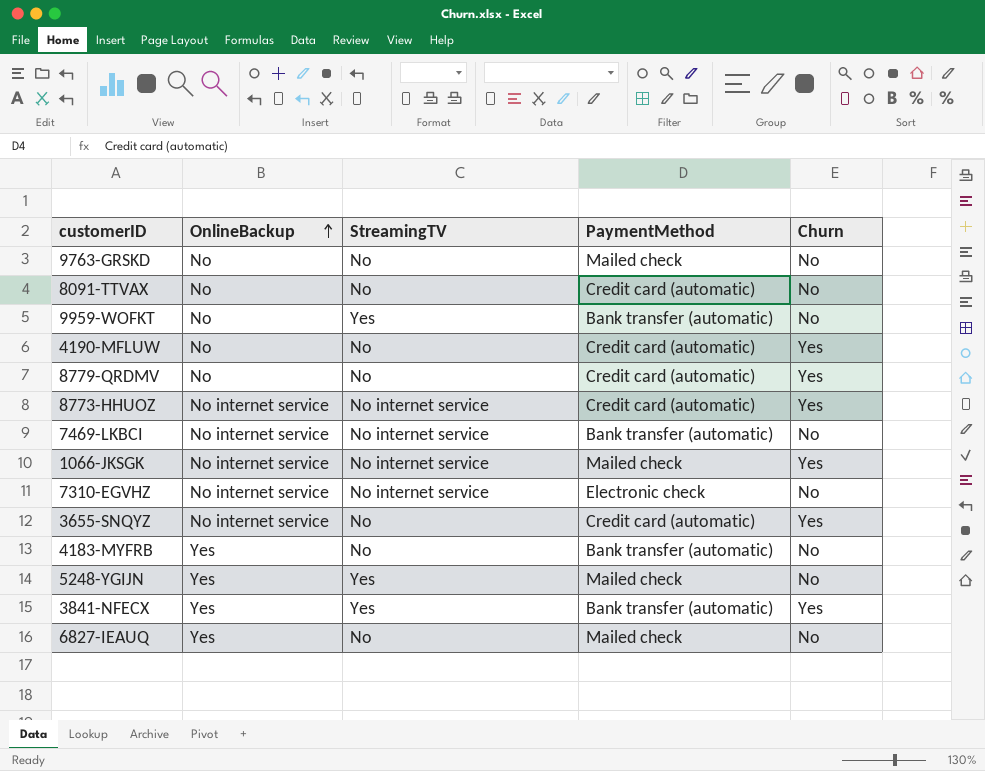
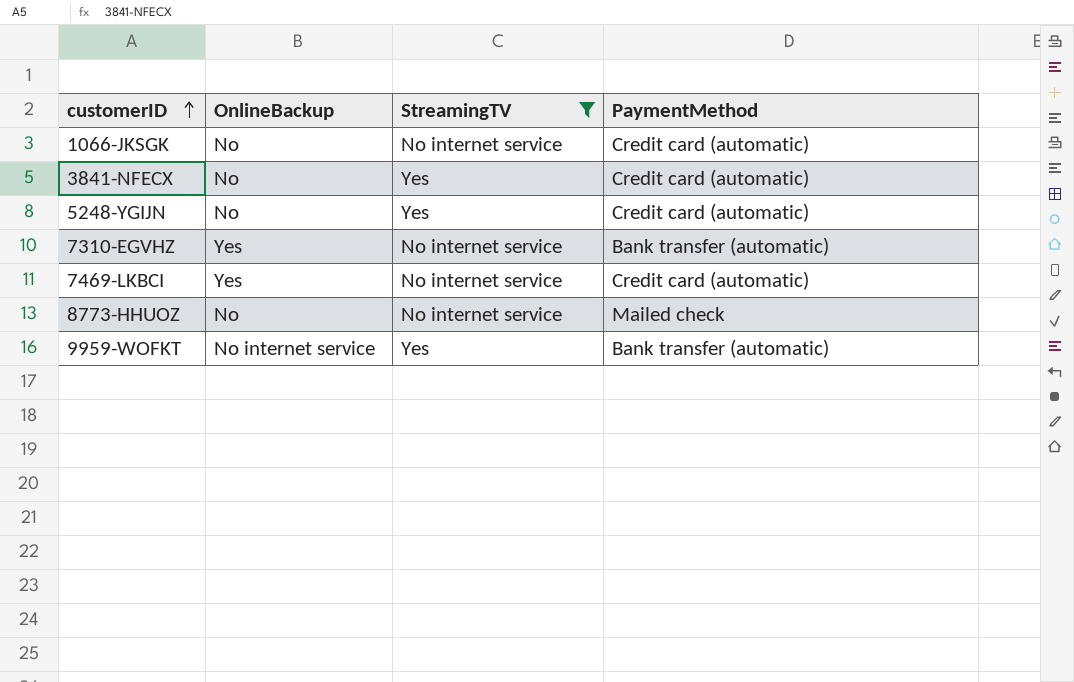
filter: none -> StreamingTV != No
row order: OnlineBackup ascending -> customerID ascending
column Churn | position: 5 -> none
1066-JKSGK | OnlineBackup: No internet service -> No
1066-JKSGK | PaymentMethod: Mailed check -> Credit card (automatic)
3841-NFECX | OnlineBackup: Yes -> No
3841-NFECX | PaymentMethod: Bank transfer (automatic) -> Credit card (automatic)
5248-YGIJN | OnlineBackup: Yes -> No
5248-YGIJN | PaymentMethod: Mailed check -> Credit card (automatic)
7310-EGVHZ | OnlineBackup: No internet service -> Yes
7310-EGVHZ | PaymentMethod: Electronic check -> Bank transfer (automatic)
7469-LKBCI | OnlineBackup: No internet service -> Yes
7469-LKBCI | PaymentMethod: Bank transfer (automatic) -> Credit card (automatic)
8773-HHUOZ | OnlineBackup: No internet service -> No
8773-HHUOZ | PaymentMethod: Credit card (automatic) -> Mailed check
9959-WOFKT | OnlineBackup: No -> No internet service

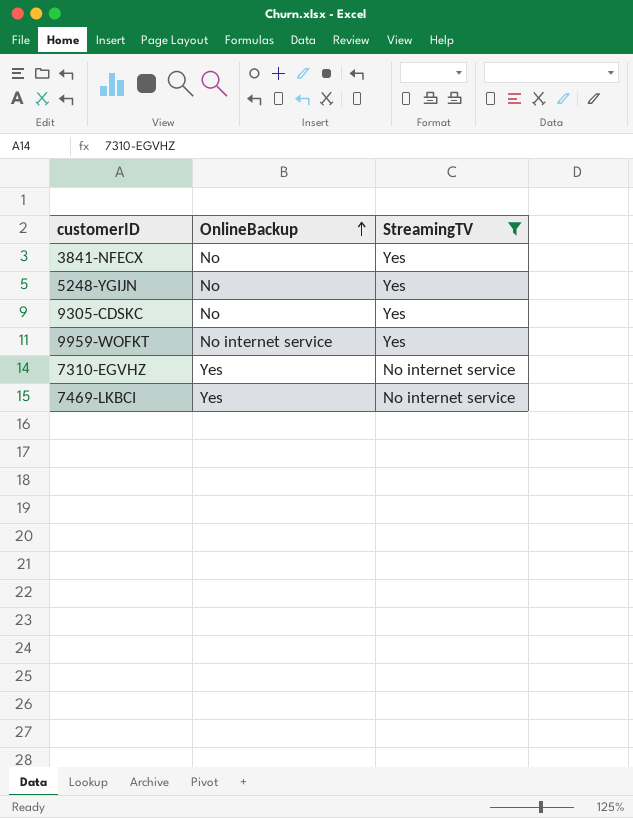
row order: customerID ascending -> OnlineBackup ascending
column PaymentMethod | position: 4 -> none
row 1066-JKSGK: No | No internet service | Credit card (automatic) -> none
row 8773-HHUOZ: No | No internet service | Mailed check -> none
row 9305-CDSKC: none -> No | Yes

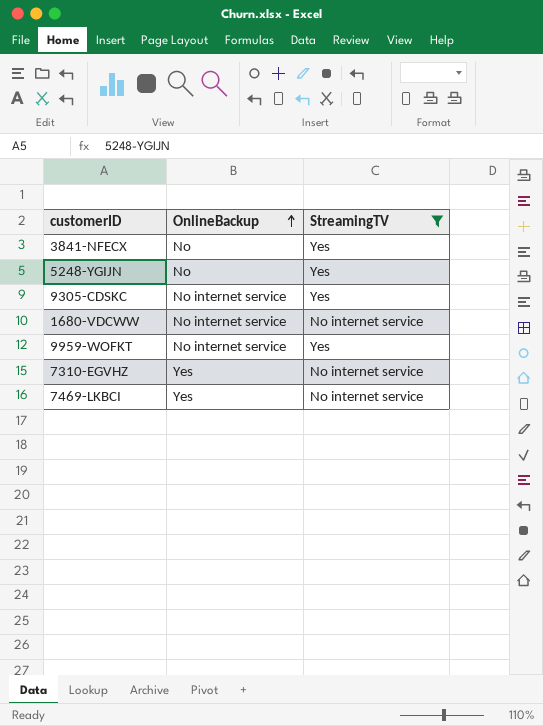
9305-CDSKC | OnlineBackup: No -> No internet service
row 1680-VDCWW: none -> No internet service | No internet service

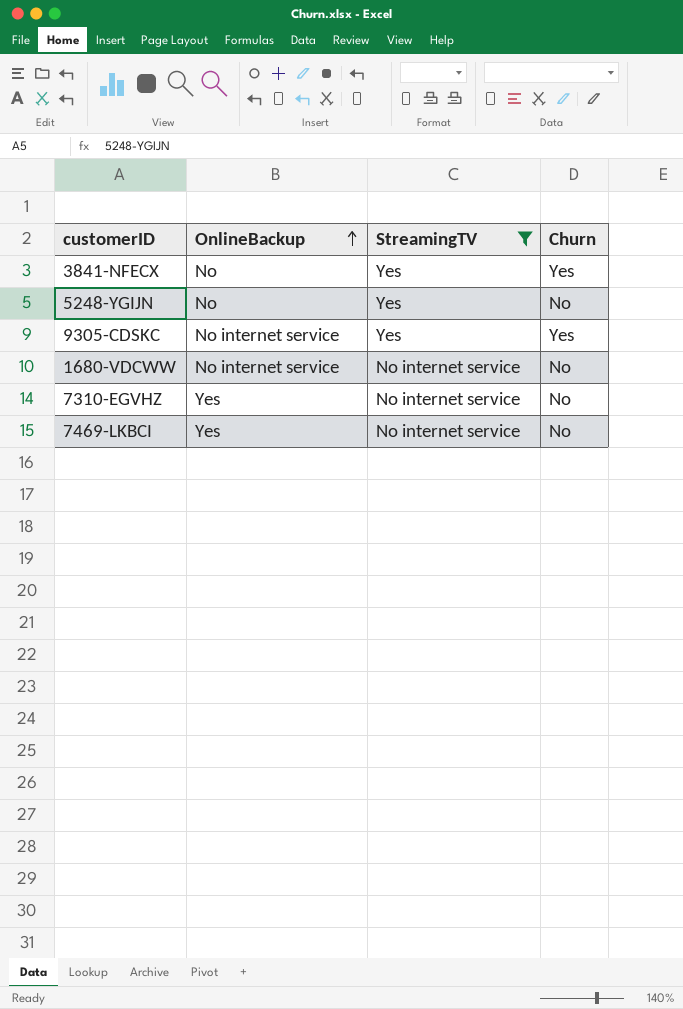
column Churn | position: none -> 4
row 9959-WOFKT: No internet service | Yes -> none

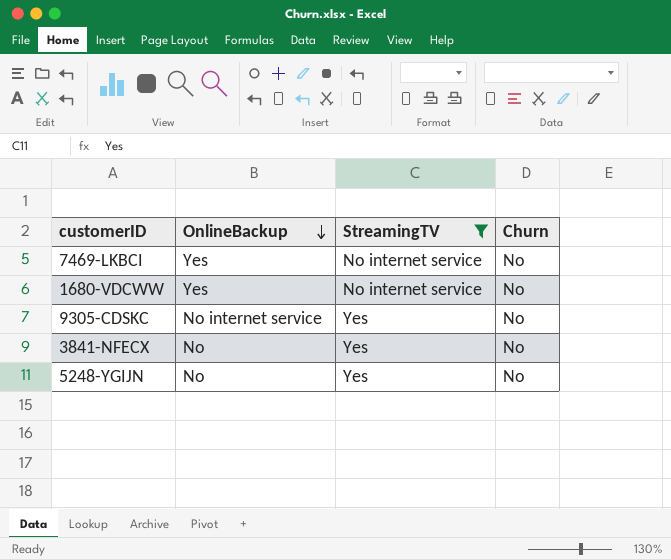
row order: OnlineBackup ascending -> OnlineBackup descending
row 7310-EGVHZ: Yes | No internet service | No -> none
1680-VDCWW | OnlineBackup: No internet service -> Yes
9305-CDSKC | Churn: Yes -> No
3841-NFECX | Churn: Yes -> No

